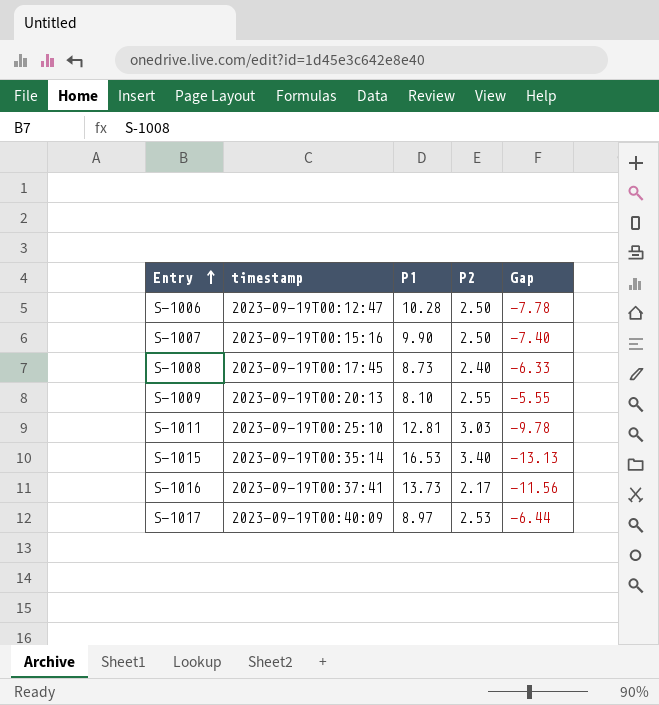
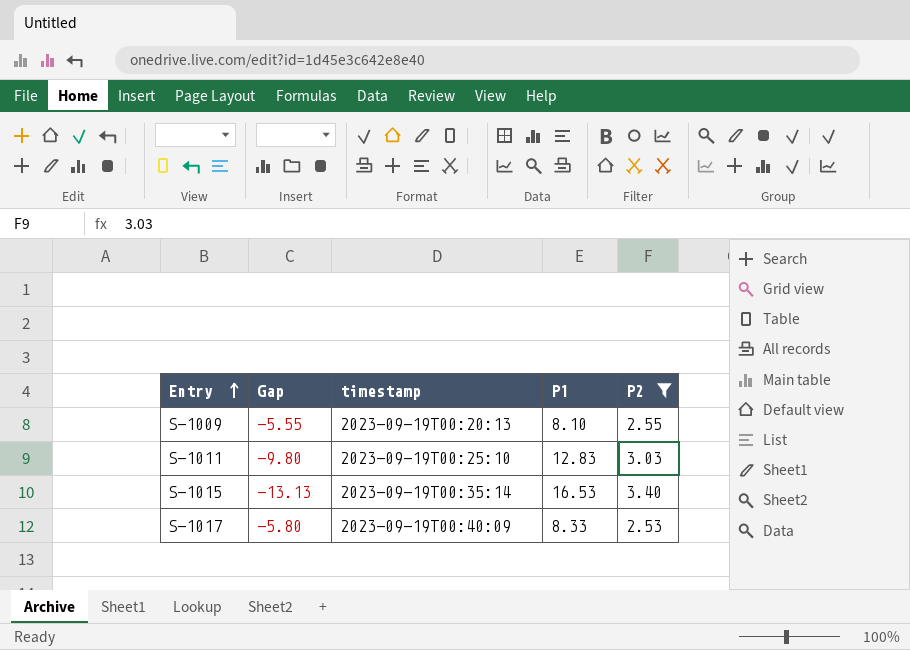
filter: none -> P2 >= 2.53
column Gap | position: 5 -> 2
S-1011 | Gap: -9.78 -> -9.80
S-1011 | P1: 12.81 -> 12.83
S-1017 | Gap: -6.44 -> -5.80
S-1017 | P1: 8.97 -> 8.33

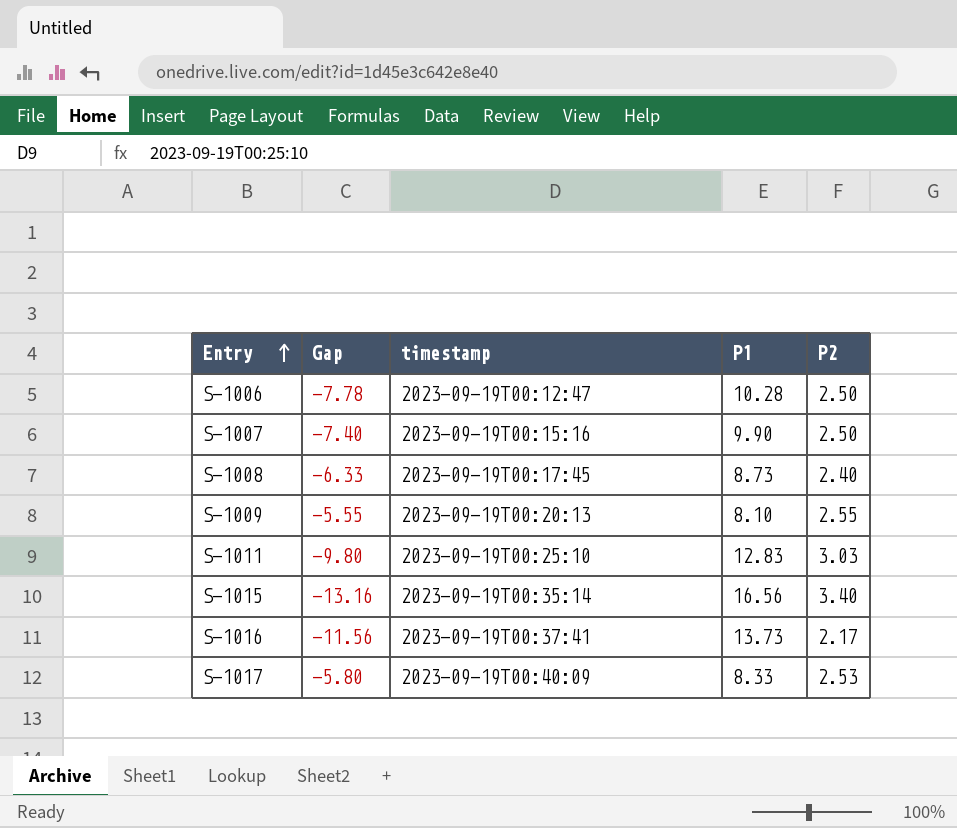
filter: P2 >= 2.53 -> none
S-1015 | Gap: -13.13 -> -13.16
S-1015 | P1: 16.53 -> 16.56

